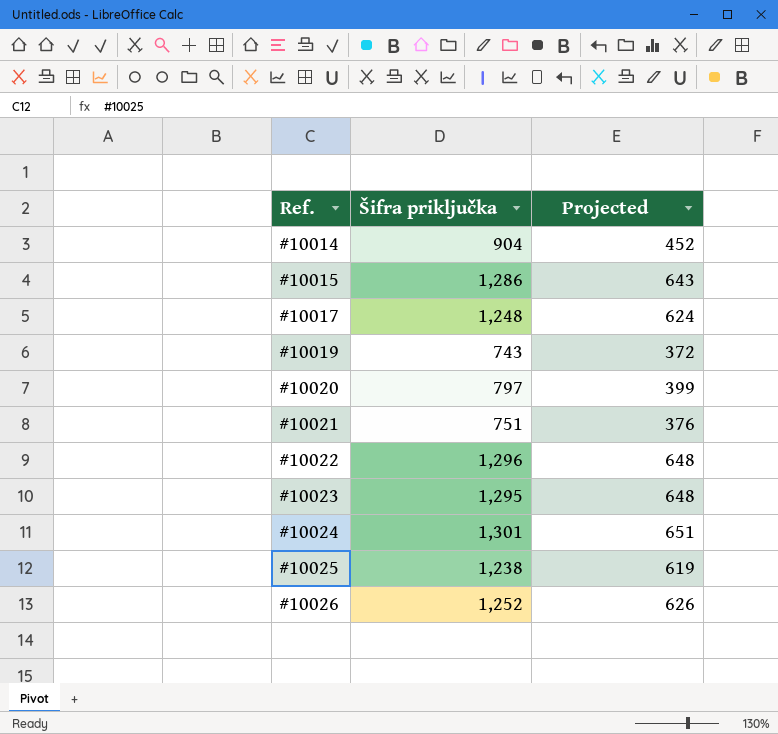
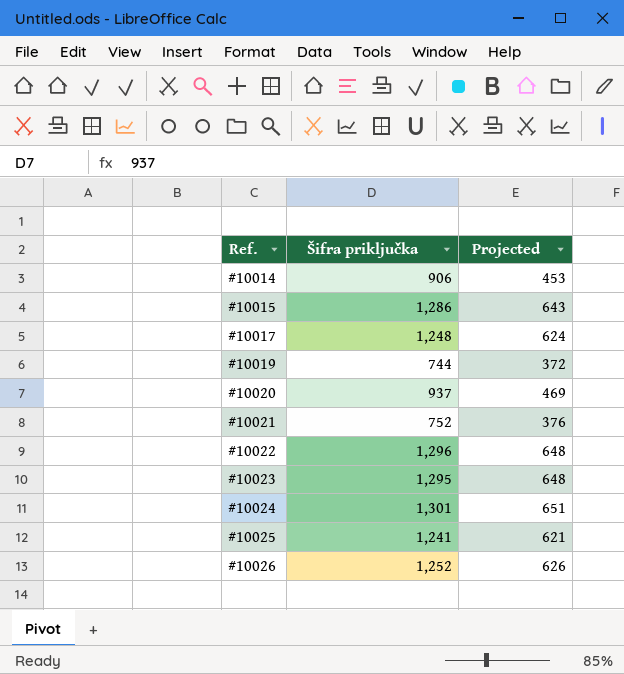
#10014 | Šifra priključka: 904 -> 906
#10014 | Projected: 452 -> 453
#10019 | Šifra priključka: 743 -> 744
#10020 | Šifra priključka: 797 -> 937
#10020 | Projected: 399 -> 469
#10021 | Šifra priključka: 751 -> 752
#10025 | Šifra priključka: 1,238 -> 1,241
#10025 | Projected: 619 -> 621

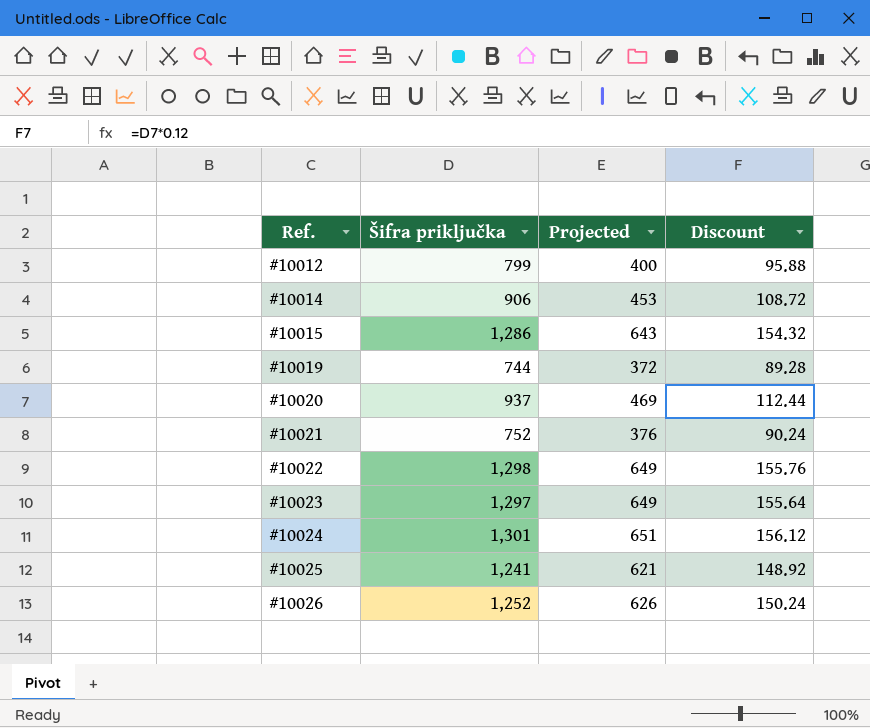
column Discount | formula: none -> [Šifra priključka] * 0.12
row #10017: 1,248 | 624 -> none
row #10012: none -> 799 | 400 | 95.88
#10022 | Šifra priključka: 1,296 -> 1,298
#10022 | Projected: 648 -> 649
#10023 | Šifra priključka: 1,295 -> 1,297
#10023 | Projected: 648 -> 649

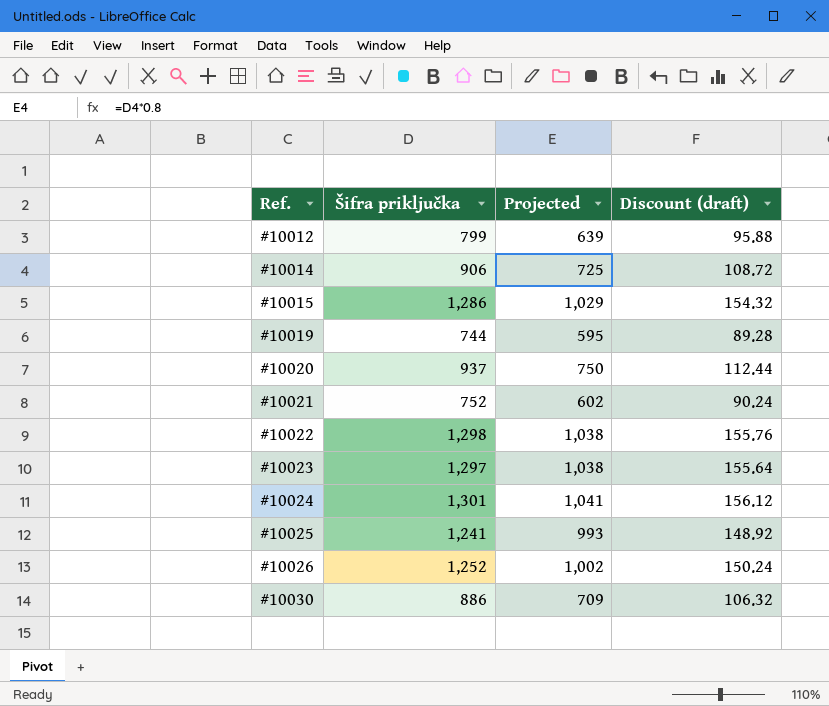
column Projected | formula: [Šifra priključka] * 0.5 -> [Šifra priključka] * 0.8
column name: Discount -> Discount (draft)
row #10030: none -> 886 | 709 | 106.32

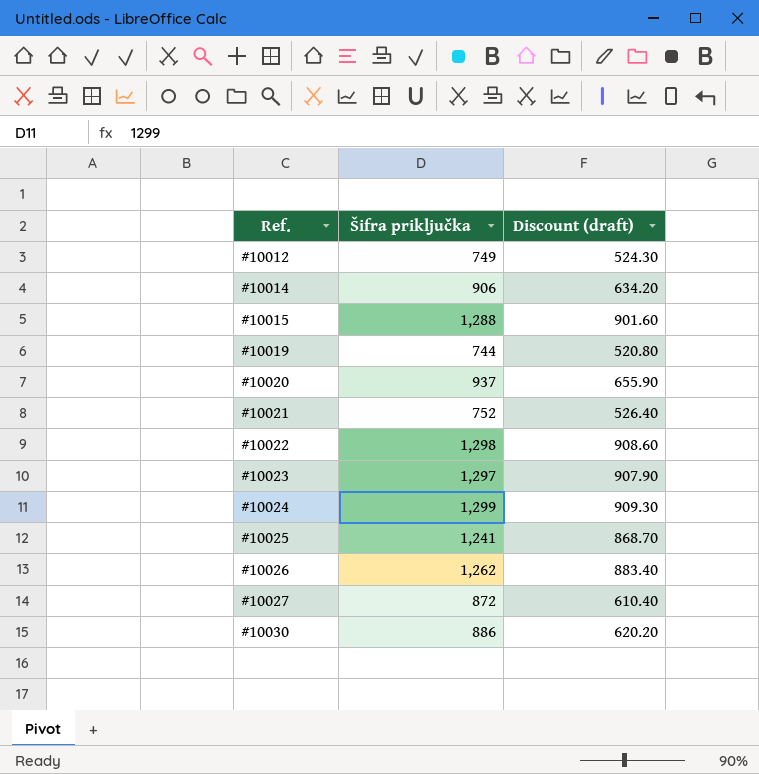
column Projected | formula: [Šifra priključka] * 0.8 -> none
column Discount (draft) | formula: [Šifra priključka] * 0.12 -> [Šifra priključka] * 0.7
#10012 | Šifra priključka: 799 -> 749
#10015 | Šifra priključka: 1,286 -> 1,288
#10024 | Šifra priključka: 1,301 -> 1,299
#10026 | Šifra priključka: 1,252 -> 1,262
row #10027: none -> 872 | 610.40

